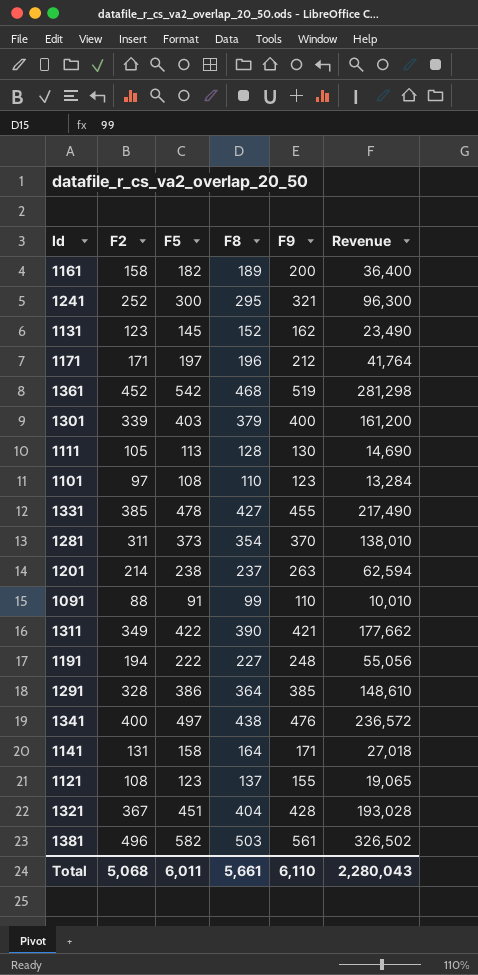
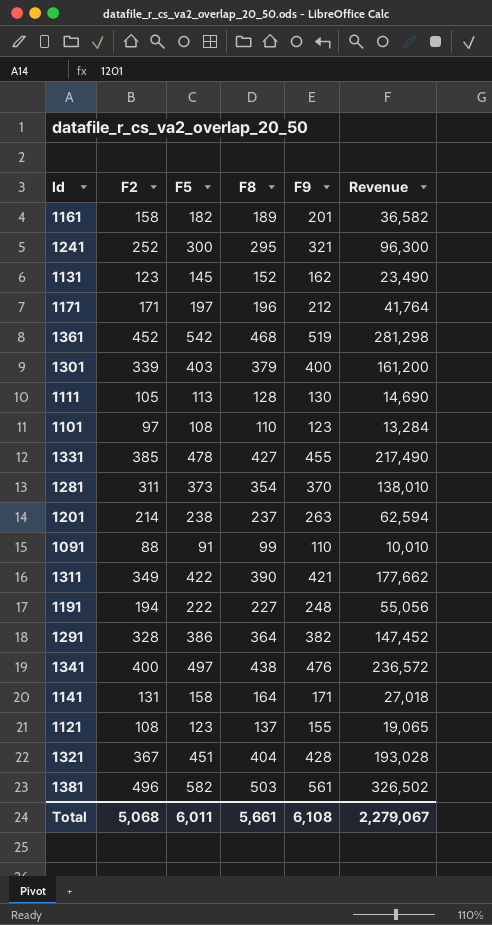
1161 | F9: 200 -> 201
1161 | Revenue: 36,400 -> 36,582
1291 | F9: 385 -> 382
1291 | Revenue: 148,610 -> 147,452
Total | F9: 6,110 -> 6,108
Total | Revenue: 2,280,043 -> 2,279,067

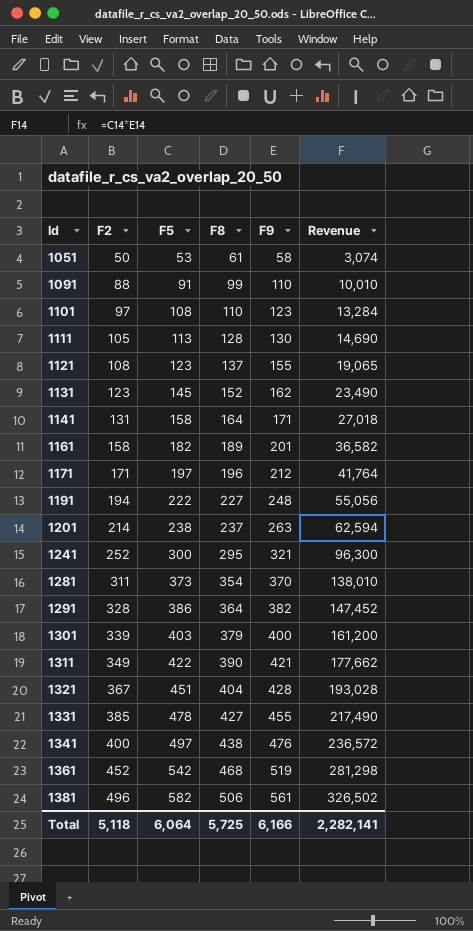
row order: none -> Id ascending
row 1051: none -> 50 | 53 | 61 | 58 | 3,074
1381 | F8: 503 -> 506
Total | F2: 5,068 -> 5,118
Total | F5: 6,011 -> 6,064
Total | F8: 5,661 -> 5,725
Total | F9: 6,108 -> 6,166
Total | Revenue: 2,279,067 -> 2,282,141

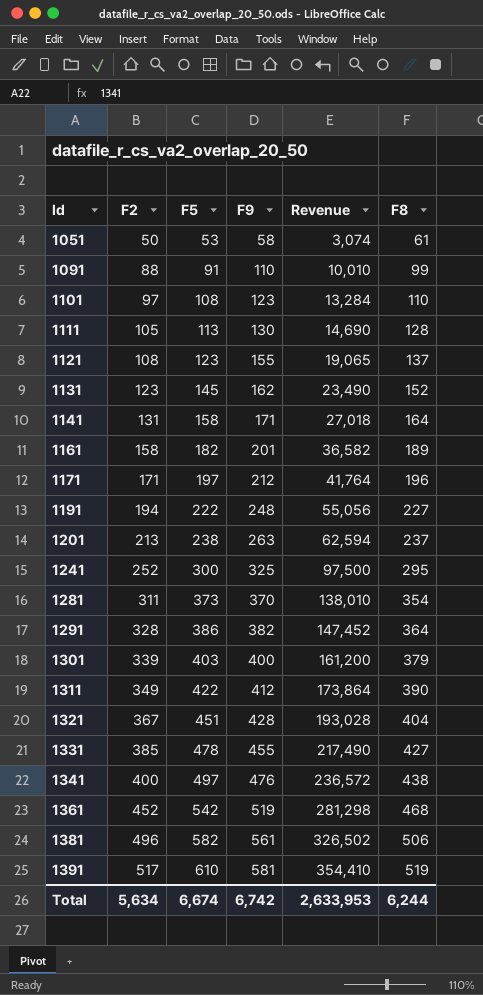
column F8 | position: 4 -> 6
1201 | F2: 214 -> 213
1241 | F9: 321 -> 325
1241 | Revenue: 96,300 -> 97,500
1311 | F9: 421 -> 412
1311 | Revenue: 177,662 -> 173,864
row 1391: none -> 517 | 610 | 581 | 354,410 | 519
Total | F2: 5,118 -> 5,634
Total | F5: 6,064 -> 6,674
Total | F9: 6,166 -> 6,742
Total | Revenue: 2,282,141 -> 2,633,953
Total | F8: 5,725 -> 6,244

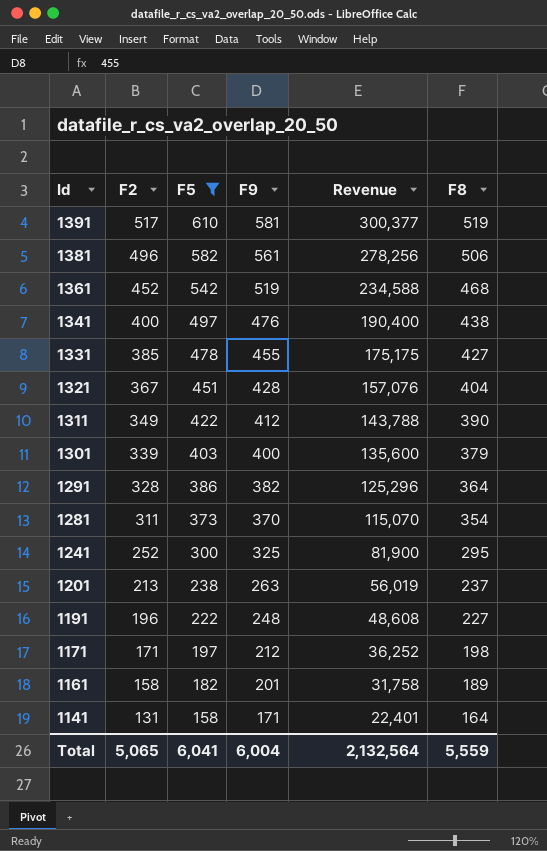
filter: none -> F5 >= 158
row order: Id ascending -> Id descending
column Revenue | formula: [F5] * [F9] -> [F2] * [F9]
1191 | F2: 194 -> 196
1171 | F8: 196 -> 198
Total | F2: 5,634 -> 5,065
Total | F5: 6,674 -> 6,041
Total | F9: 6,742 -> 6,004
Total | Revenue: 2,633,953 -> 2,132,564
Total | F8: 6,244 -> 5,559

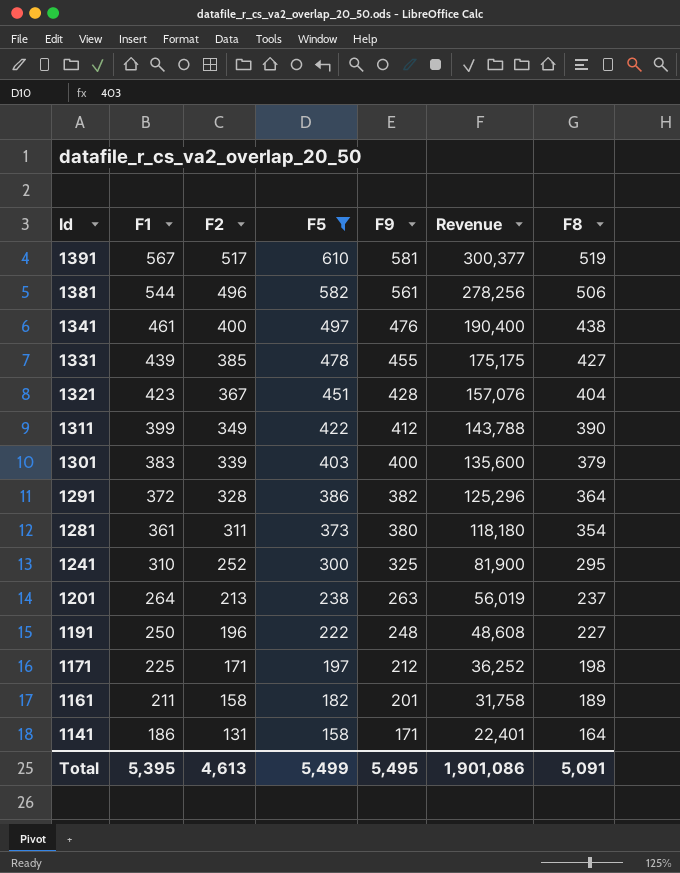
column F1 | position: none -> 2
row 1361: 452 | 542 | 519 | 234,588 | 468 -> none
1281 | F9: 370 -> 380
1281 | Revenue: 115,070 -> 118,180
Total | F2: 5,065 -> 4,613
Total | F5: 6,041 -> 5,499
Total | F9: 6,004 -> 5,495
Total | Revenue: 2,132,564 -> 1,901,086
Total | F8: 5,559 -> 5,091

